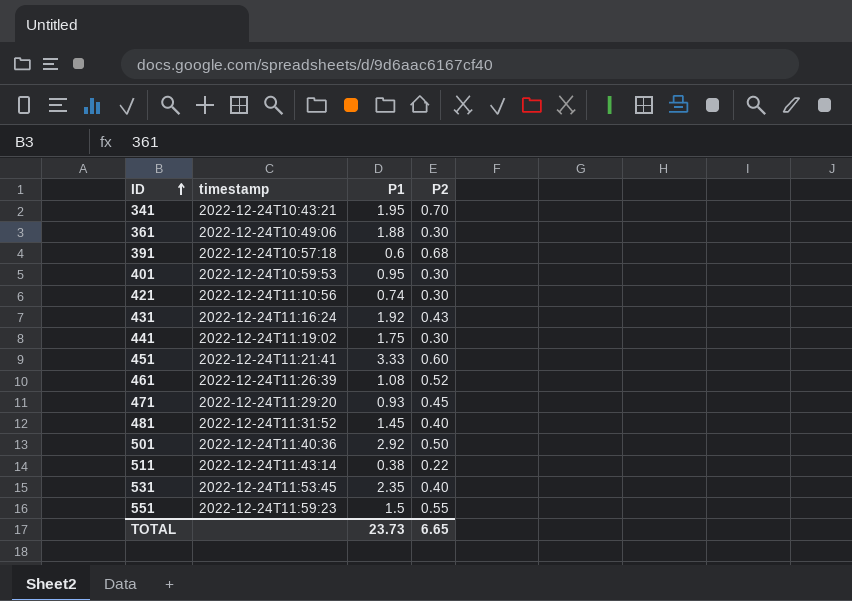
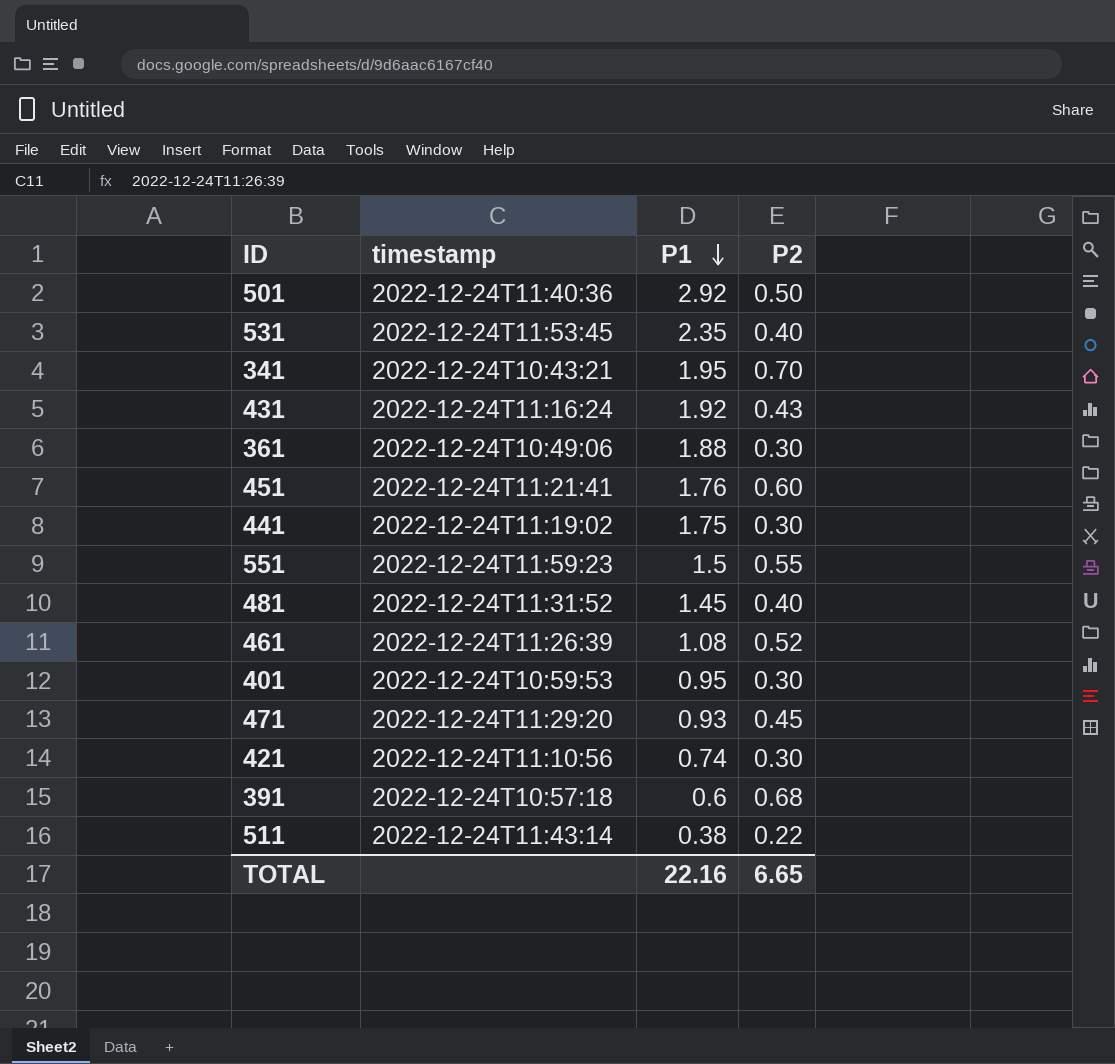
row order: ID ascending -> P1 descending
451 | P1: 3.33 -> 1.76
TOTAL | P1: 23.73 -> 22.16

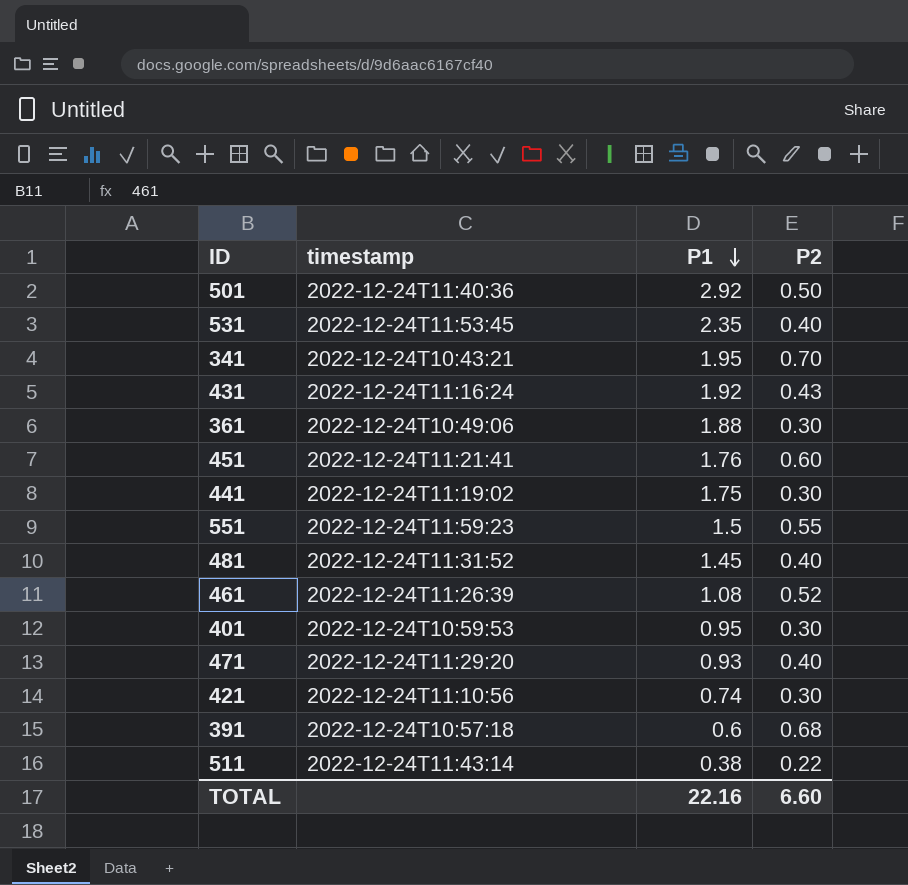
471 | P2: 0.45 -> 0.40
TOTAL | P2: 6.65 -> 6.60

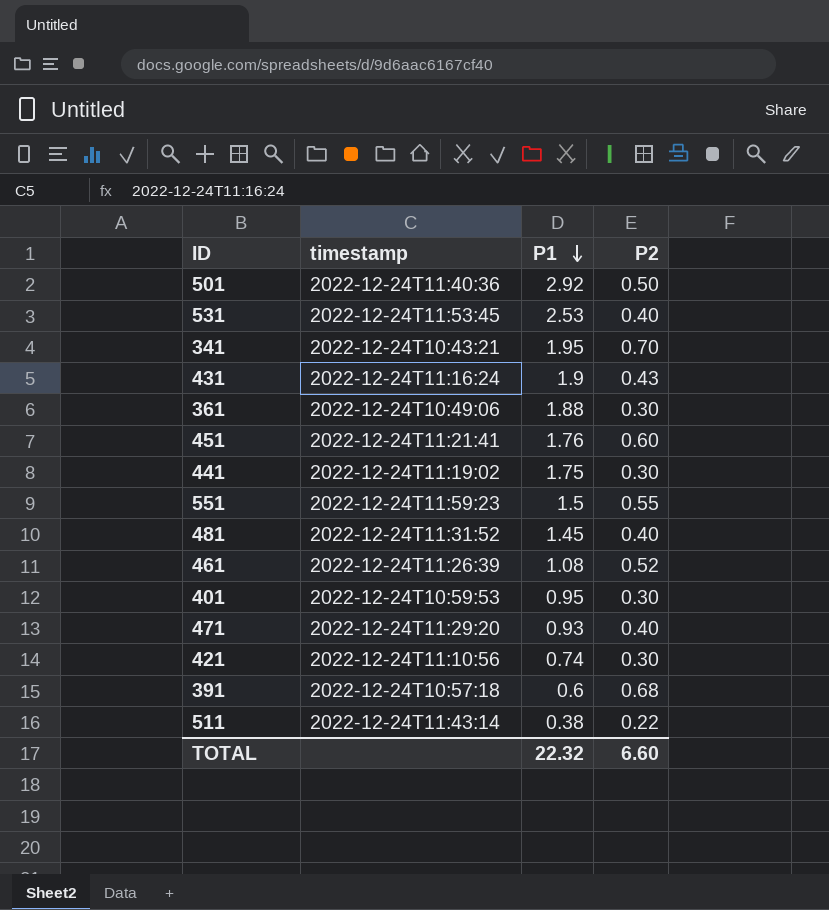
531 | P1: 2.35 -> 2.53
431 | P1: 1.92 -> 1.9
TOTAL | P1: 22.16 -> 22.32

